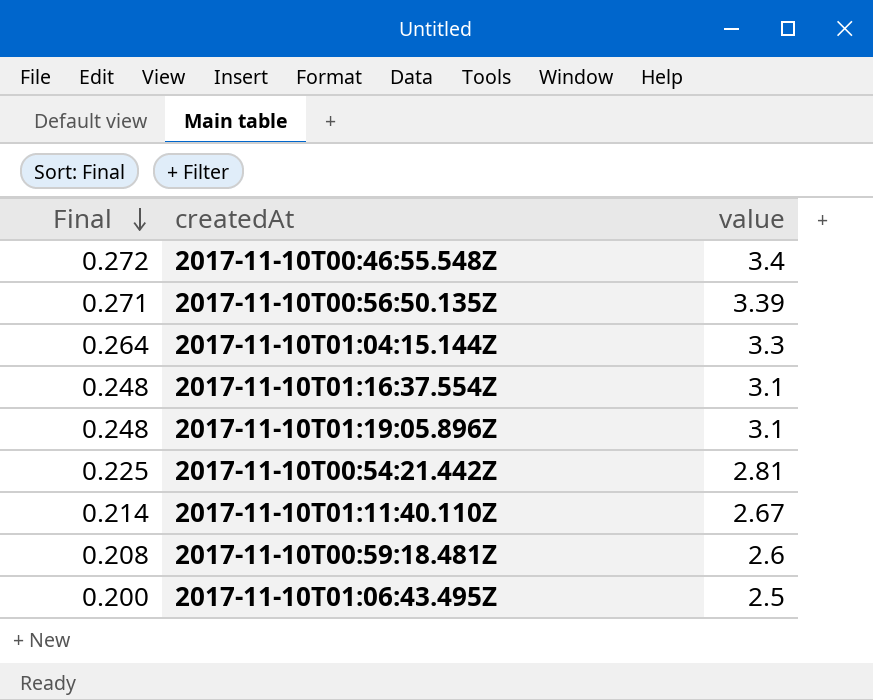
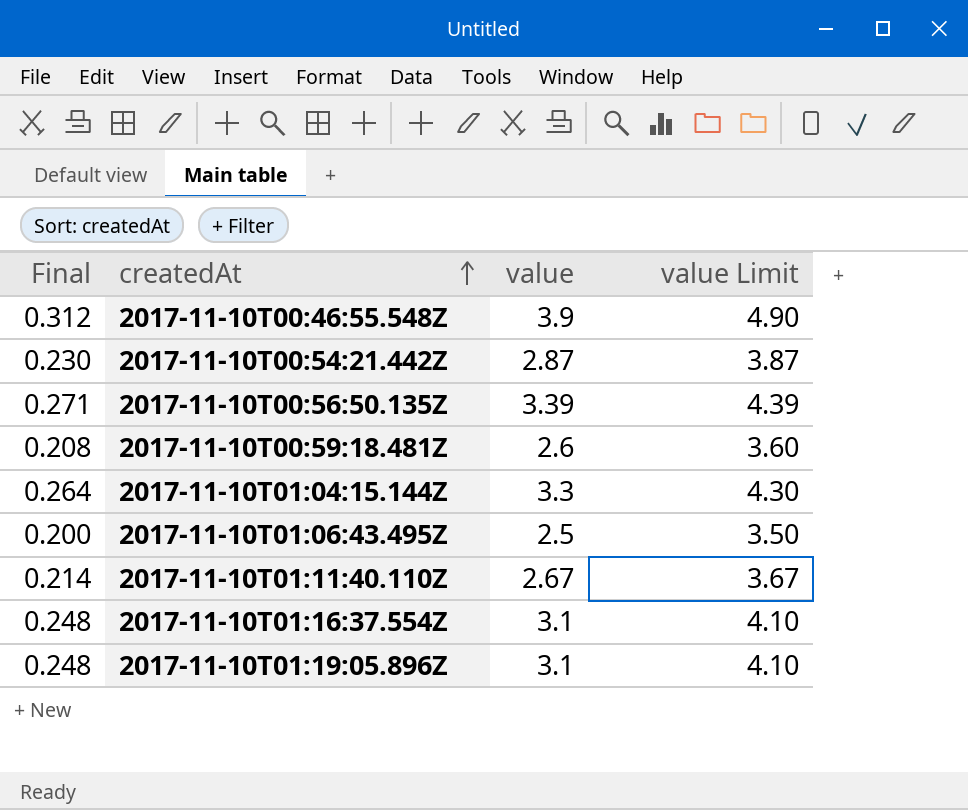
row order: Final descending -> createdAt ascending
column value Limit | formula: none -> [value] + 1
2017-11-10T00:46:55.548Z | Final: 0.272 -> 0.312
2017-11-10T00:46:55.548Z | value: 3.4 -> 3.9
2017-11-10T00:54:21.442Z | Final: 0.225 -> 0.230
2017-11-10T00:54:21.442Z | value: 2.81 -> 2.87

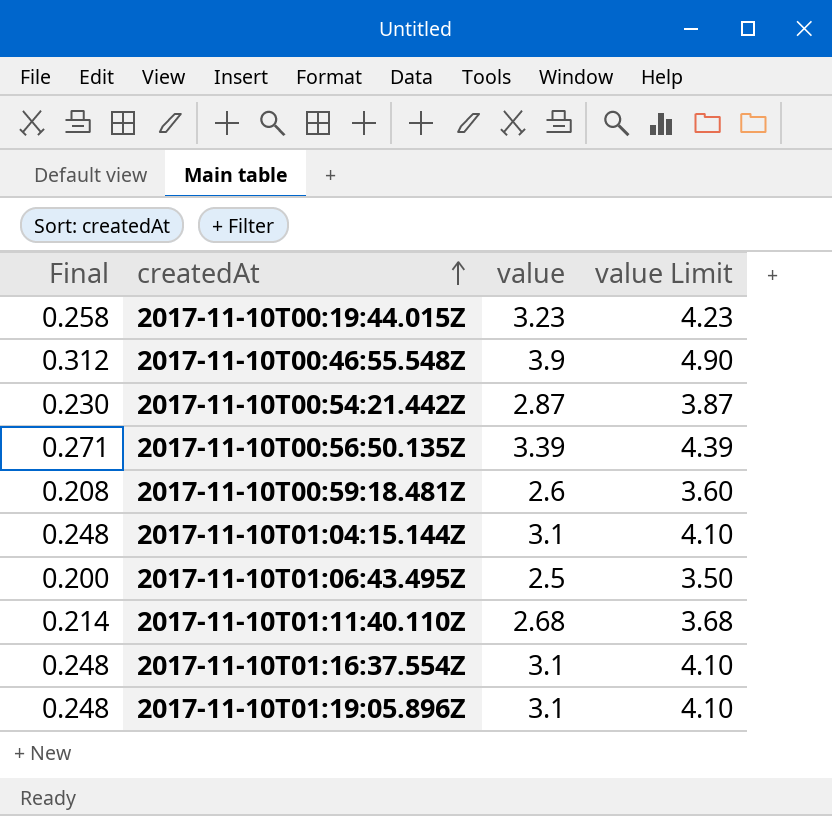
row 2017-11-10T00:19:44.015Z: none -> 0.258 | 3.23 | 4.23
2017-11-10T01:04:15.144Z | Final: 0.264 -> 0.248
2017-11-10T01:04:15.144Z | value: 3.3 -> 3.1
2017-11-10T01:04:15.144Z | value Limit: 4.30 -> 4.10
2017-11-10T01:11:40.110Z | value: 2.67 -> 2.68
2017-11-10T01:11:40.110Z | value Limit: 3.67 -> 3.68

